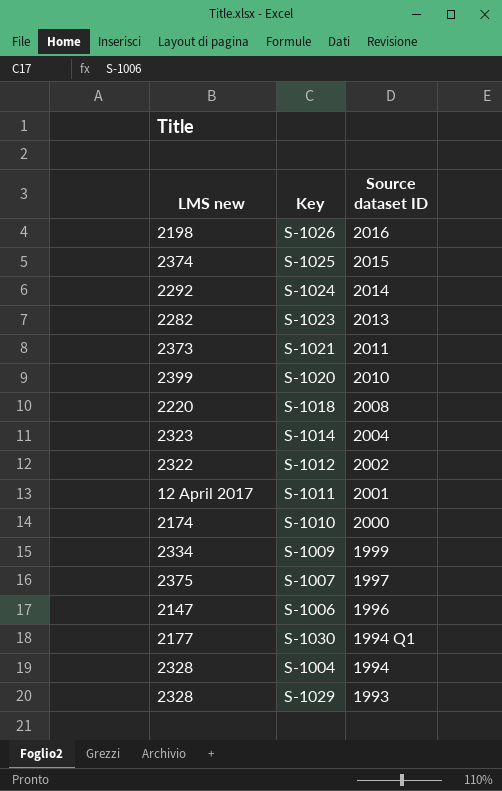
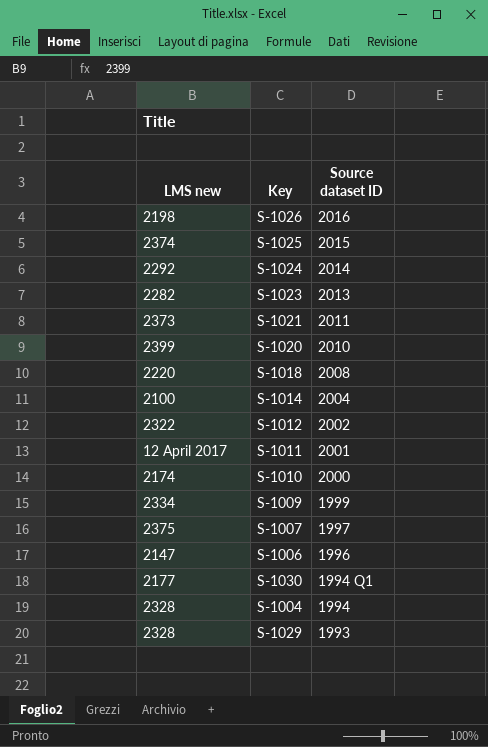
S-1014 | LMS new: 2323 -> 2100

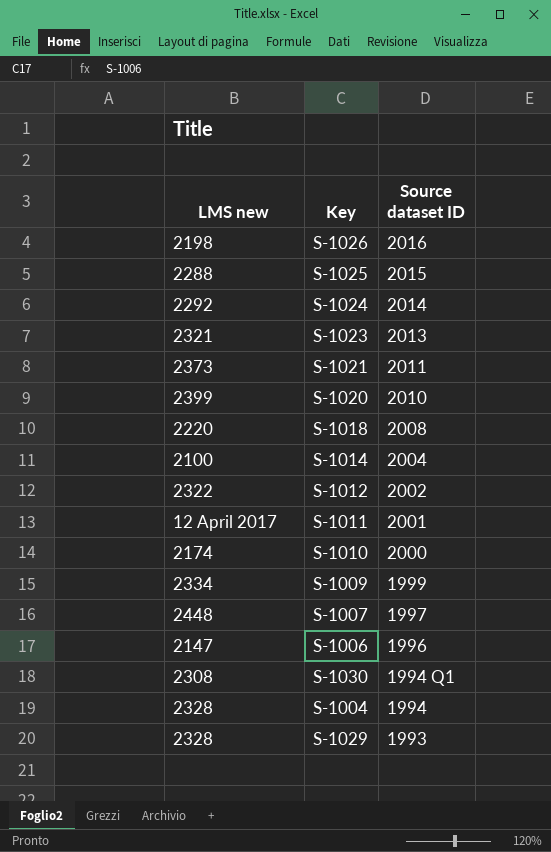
S-1025 | LMS new: 2374 -> 2288
S-1023 | LMS new: 2282 -> 2321
S-1007 | LMS new: 2375 -> 2448
S-1030 | LMS new: 2177 -> 2308

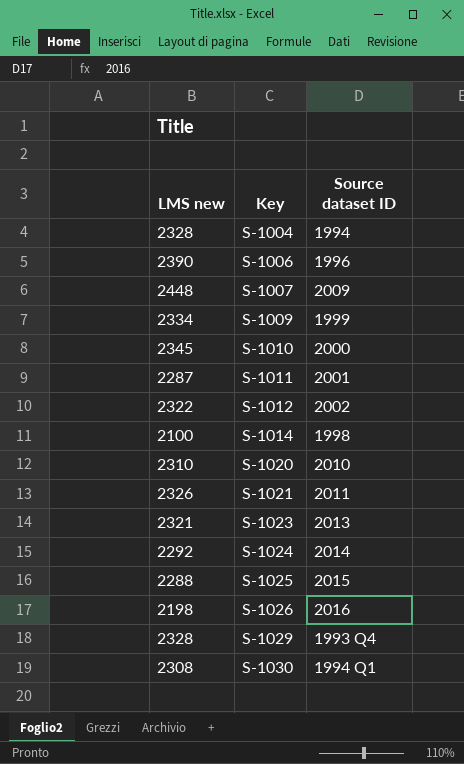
row order: Source dataset ID descending -> Key ascending
row S-1018: 2220 | 2008 -> none
S-1006 | LMS new: 2147 -> 2390
S-1007 | Source dataset ID: 1997 -> 2009
S-1010 | LMS new: 2174 -> 2345
S-1011 | LMS new: 12 April 2017 -> 2287
S-1014 | Source dataset ID: 2004 -> 1998
S-1020 | LMS new: 2399 -> 2310
S-1021 | LMS new: 2373 -> 2326
S-1029 | Source dataset ID: 1993 -> 1993 Q4

